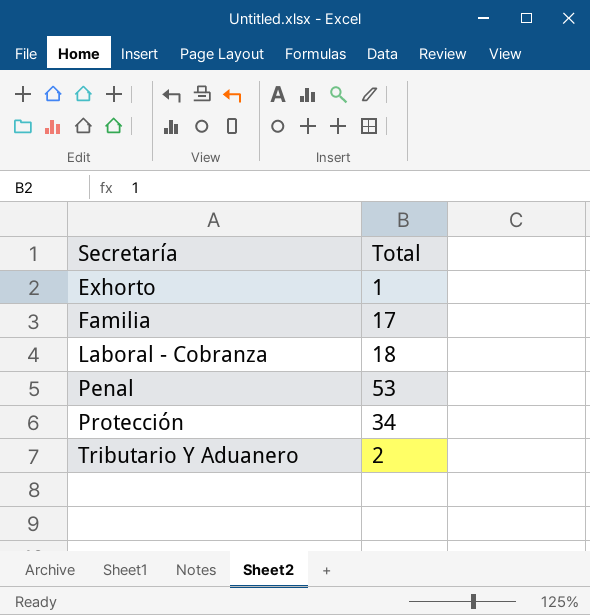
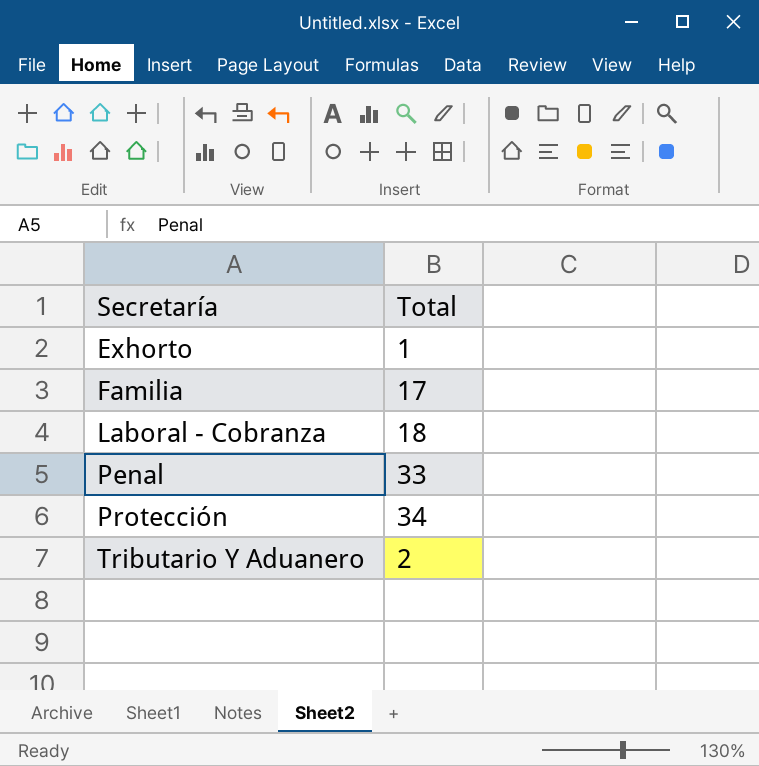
Penal | Total: 53 -> 33

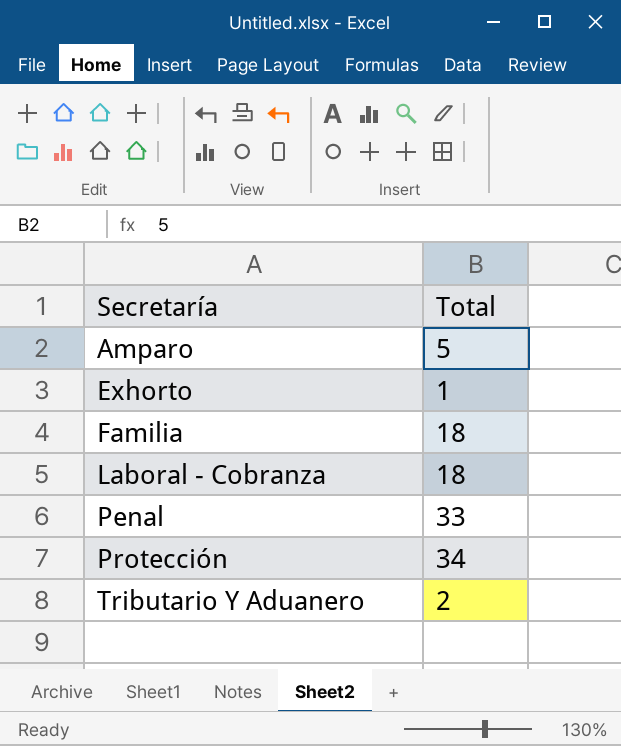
row Amparo: none -> 5
Familia | Total: 17 -> 18

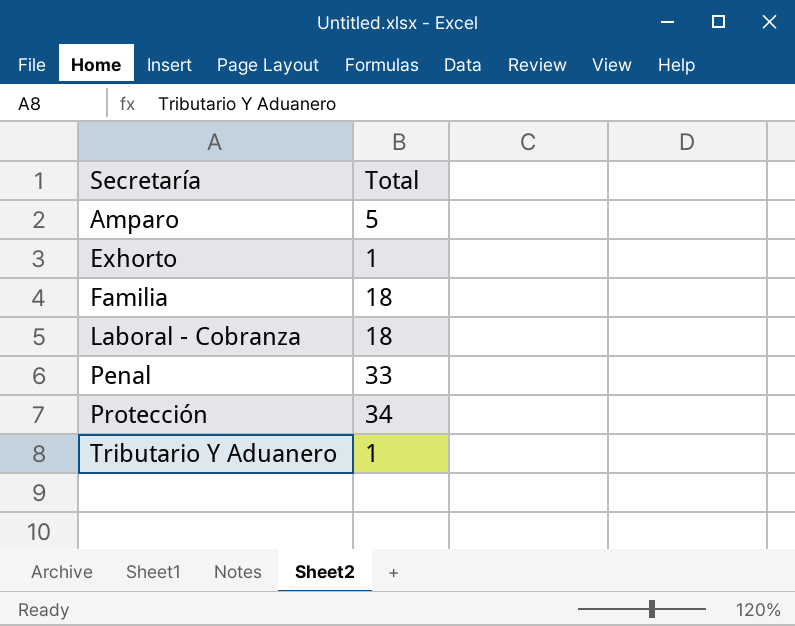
Tributario Y Aduanero | Total: 2 -> 1

